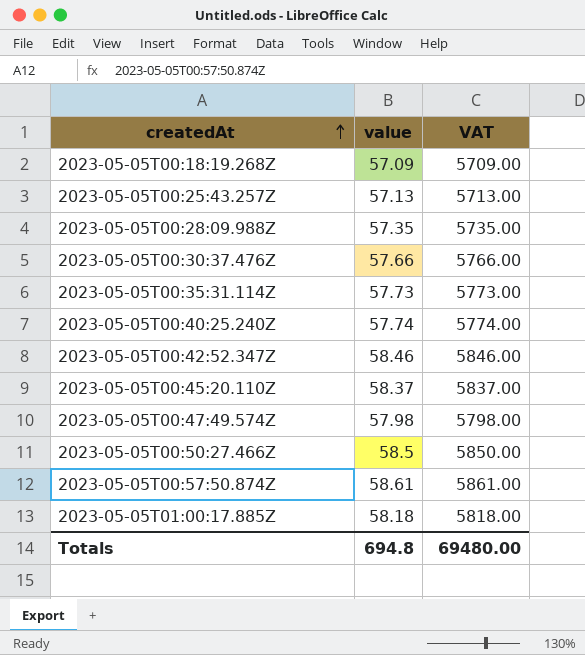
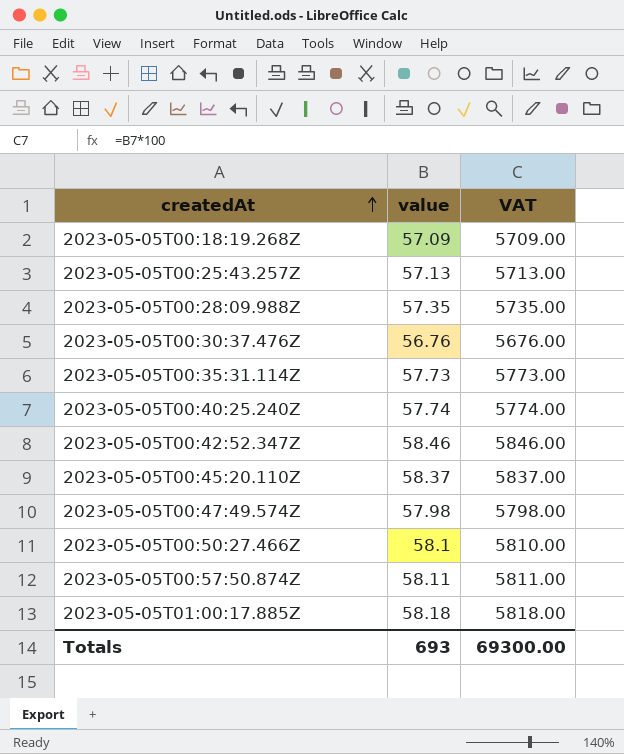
2023-05-05T00:30:37.476Z | value: 57.66 -> 56.76
2023-05-05T00:30:37.476Z | VAT: 5766.00 -> 5676.00
2023-05-05T00:50:27.466Z | value: 58.5 -> 58.1
2023-05-05T00:50:27.466Z | VAT: 5850.00 -> 5810.00
2023-05-05T00:57:50.874Z | value: 58.61 -> 58.11
2023-05-05T00:57:50.874Z | VAT: 5861.00 -> 5811.00
Totals | value: 694.8 -> 693
Totals | VAT: 69480.00 -> 69300.00

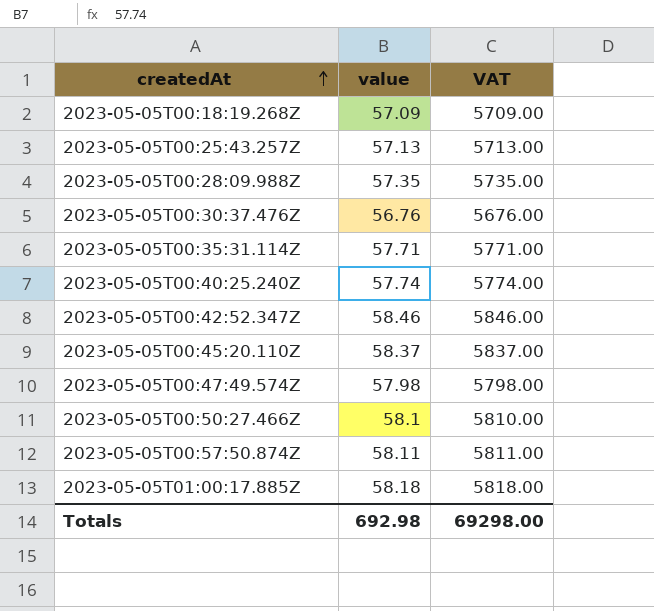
2023-05-05T00:35:31.114Z | value: 57.73 -> 57.71
2023-05-05T00:35:31.114Z | VAT: 5773.00 -> 5771.00
Totals | value: 693 -> 692.98
Totals | VAT: 69300.00 -> 69298.00

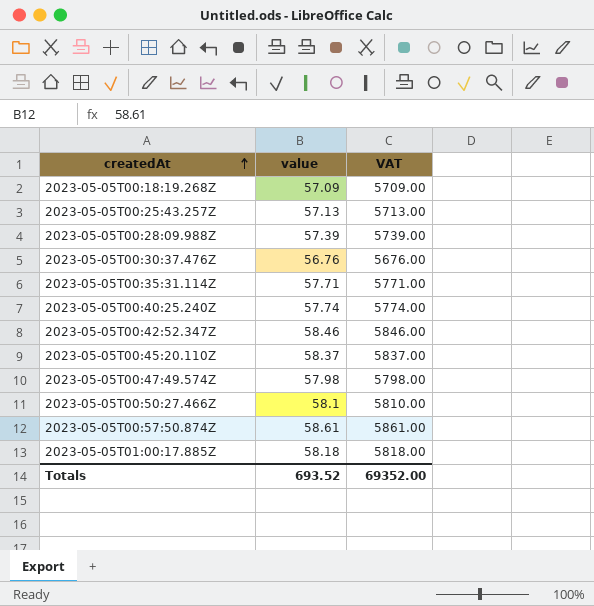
2023-05-05T00:28:09.988Z | value: 57.35 -> 57.39
2023-05-05T00:28:09.988Z | VAT: 5735.00 -> 5739.00
2023-05-05T00:57:50.874Z | value: 58.11 -> 58.61
2023-05-05T00:57:50.874Z | VAT: 5811.00 -> 5861.00
Totals | value: 692.98 -> 693.52
Totals | VAT: 69298.00 -> 69352.00

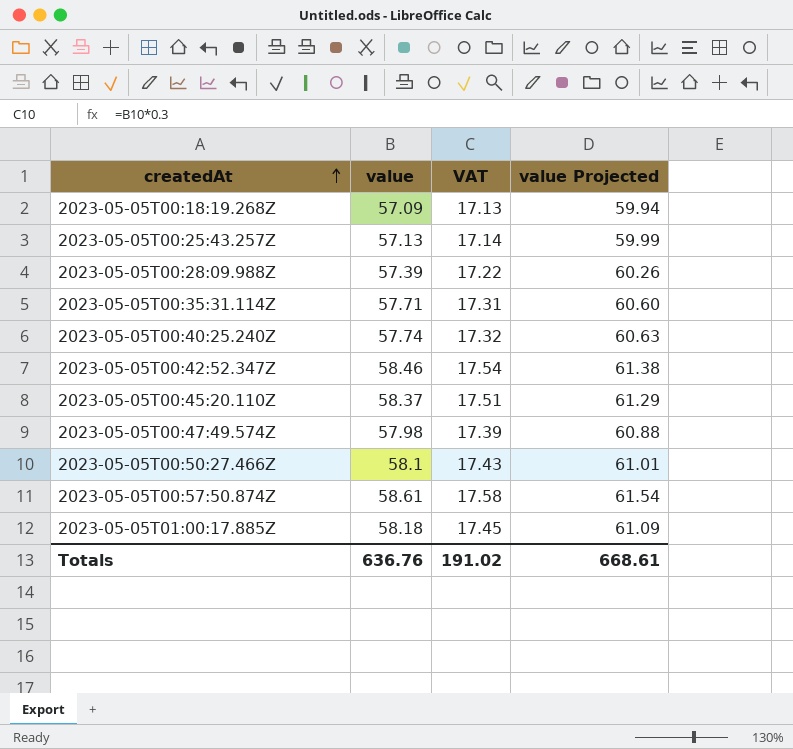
column VAT | formula: [value] * 100 -> [value] * 0.3
column value Projected | formula: none -> [value] * 1.05
row 2023-05-05T00:30:37.476Z: 56.76 | 5676.00 -> none
Totals | value: 693.52 -> 636.76
Totals | VAT: 69352.00 -> 191.02

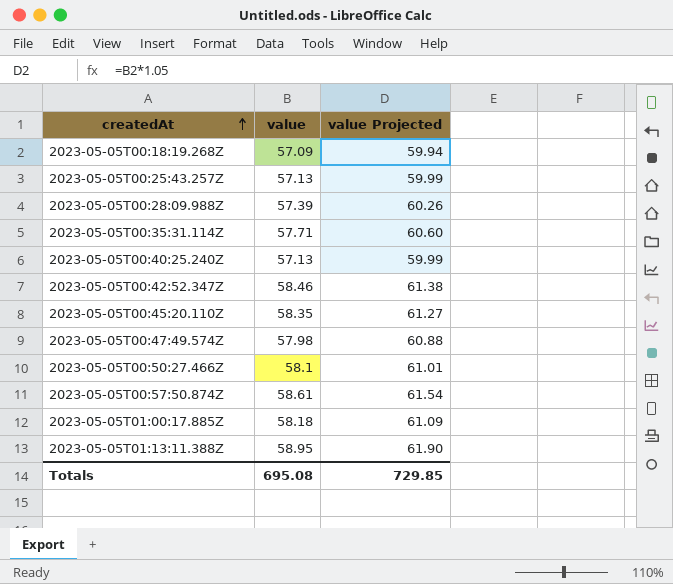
column VAT | formula: [value] * 0.3 -> none
2023-05-05T00:40:25.240Z | value: 57.74 -> 57.13
2023-05-05T00:40:25.240Z | value Projected: 60.63 -> 59.99
2023-05-05T00:45:20.110Z | value: 58.37 -> 58.35
2023-05-05T00:45:20.110Z | value Projected: 61.29 -> 61.27
row 2023-05-05T01:13:11.388Z: none -> 58.95 | 61.90
Totals | value: 636.76 -> 695.08
Totals | value Projected: 668.61 -> 729.85

